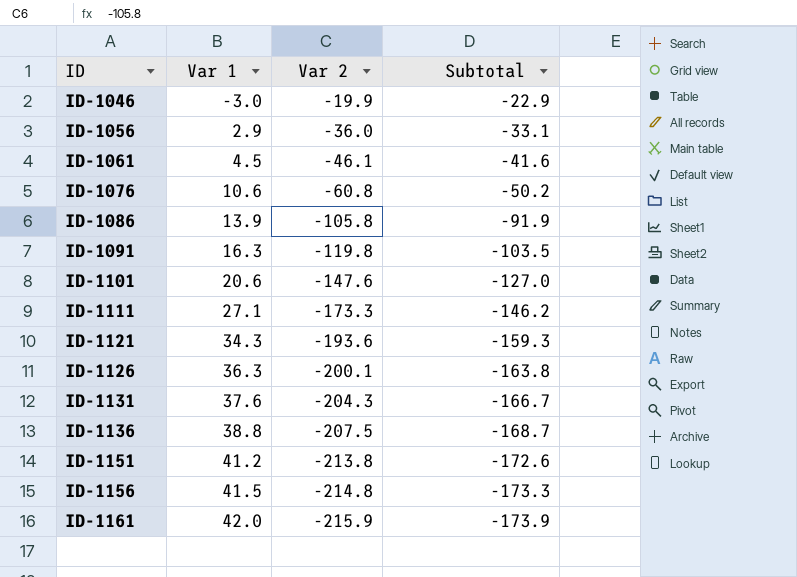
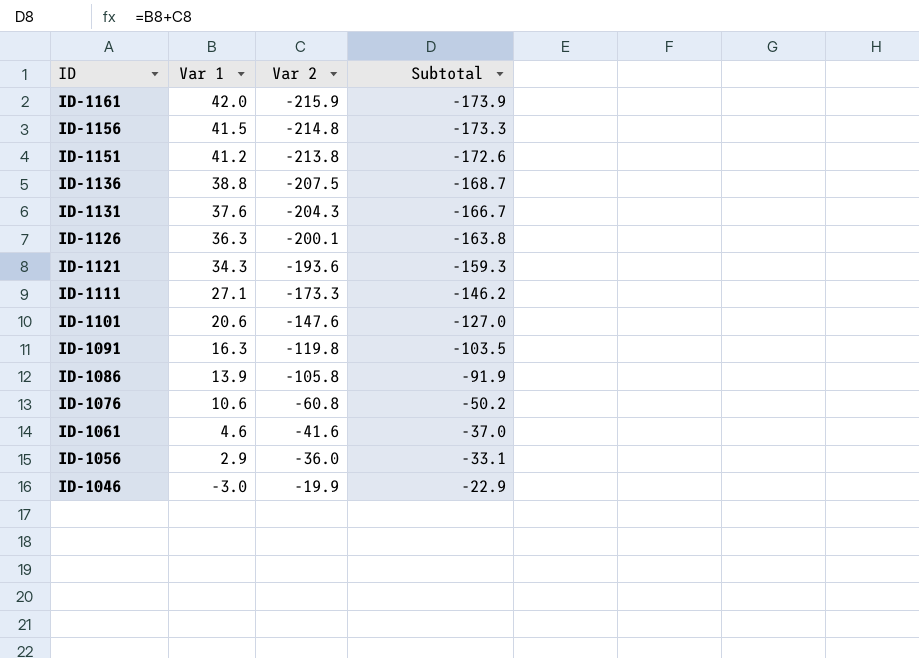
row order: ID ascending -> ID descending
ID-1061 | Var 1: 4.5 -> 4.6
ID-1061 | Var 2: -46.1 -> -41.6
ID-1061 | Subtotal: -41.6 -> -37.0

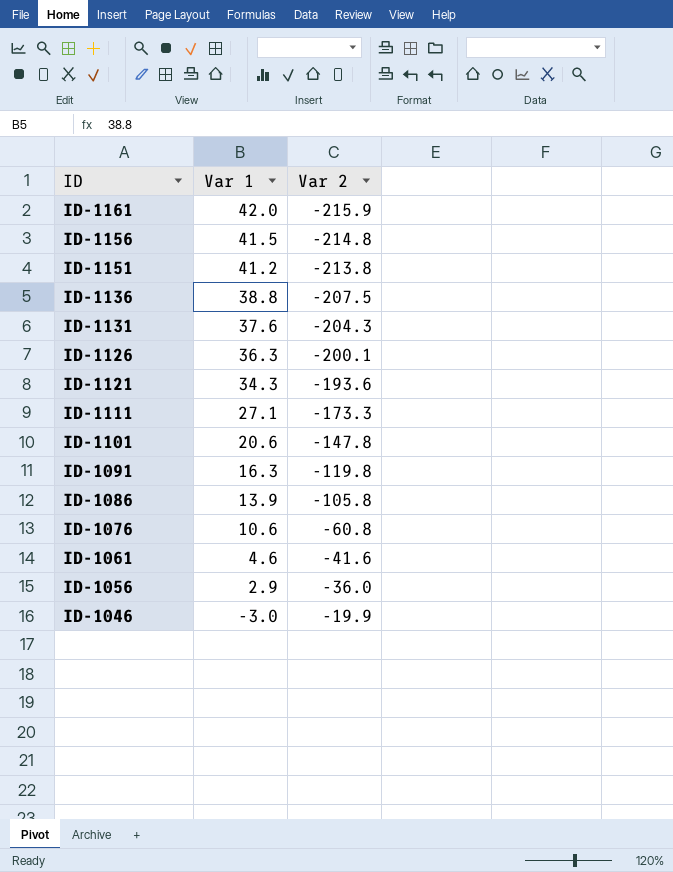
column Subtotal | formula: [Var 1] + [Var 2] -> none
ID-1101 | Var 2: -147.6 -> -147.8

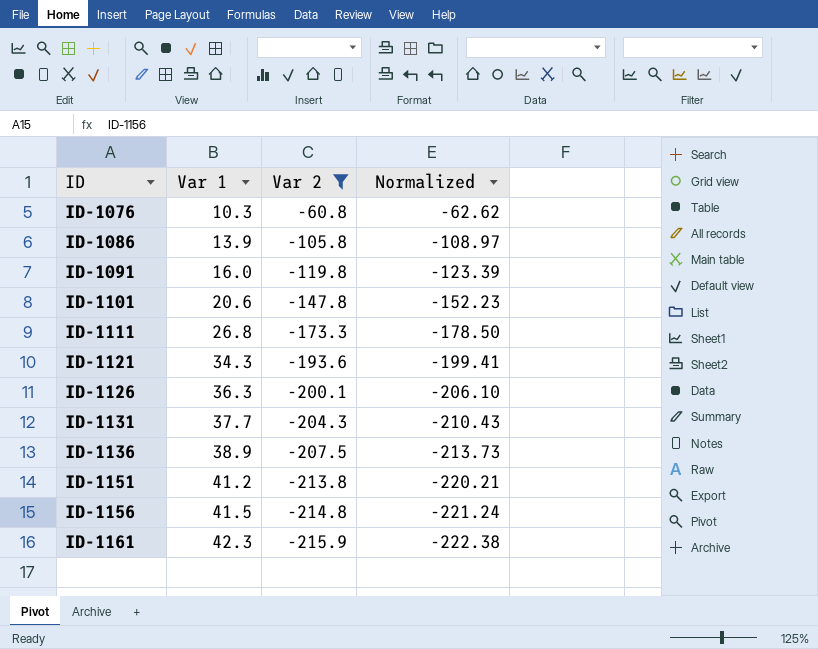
filter: none -> Var 2 <= -60.8
row order: ID descending -> ID ascending
column Normalized | formula: none -> [Var 2] * 1.03
ID-1076 | Var 1: 10.6 -> 10.3
ID-1091 | Var 1: 16.3 -> 16.0
ID-1111 | Var 1: 27.1 -> 26.8
ID-1131 | Var 1: 37.6 -> 37.7
ID-1136 | Var 1: 38.8 -> 38.9
ID-1161 | Var 1: 42.0 -> 42.3

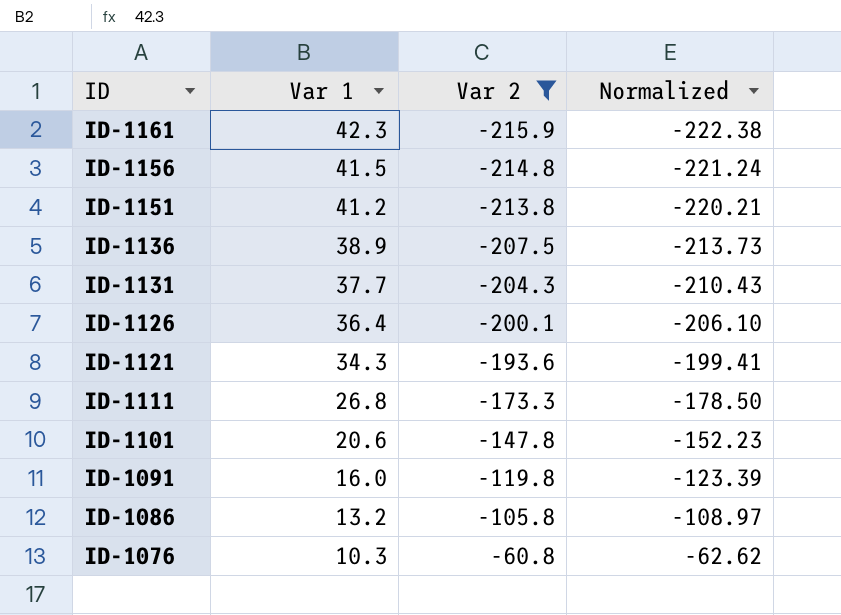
row order: ID ascending -> ID descending
ID-1126 | Var 1: 36.3 -> 36.4
ID-1086 | Var 1: 13.9 -> 13.2

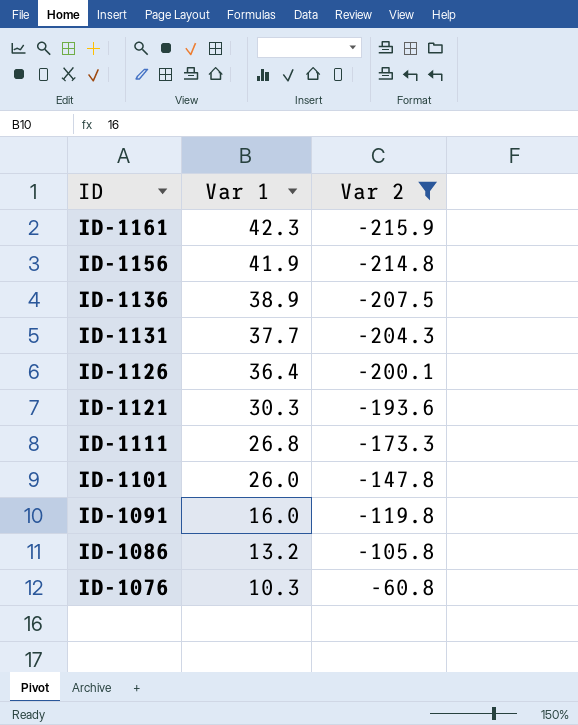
column Normalized | formula: [Var 2] * 1.03 -> none
row ID-1151: 41.2 | -213.8 | -220.21 -> none
ID-1156 | Var 1: 41.5 -> 41.9
ID-1121 | Var 1: 34.3 -> 30.3
ID-1101 | Var 1: 20.6 -> 26.0

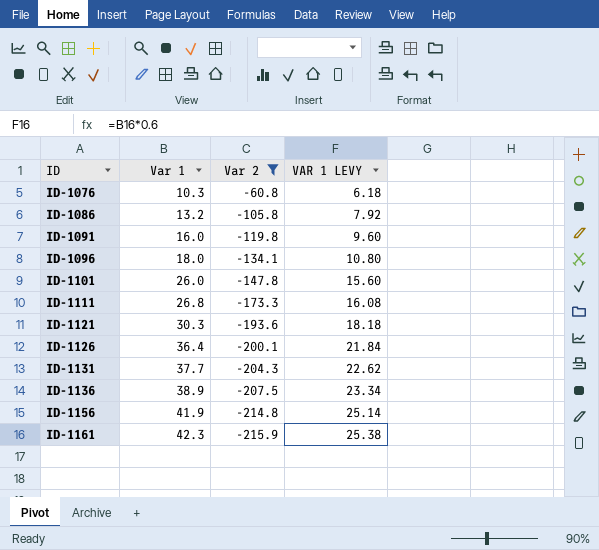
row order: ID descending -> ID ascending
column VAR 1 LEVY | formula: none -> [Var 1] * 0.6
row ID-1096: none -> 18.0 | -134.1 | 10.80

